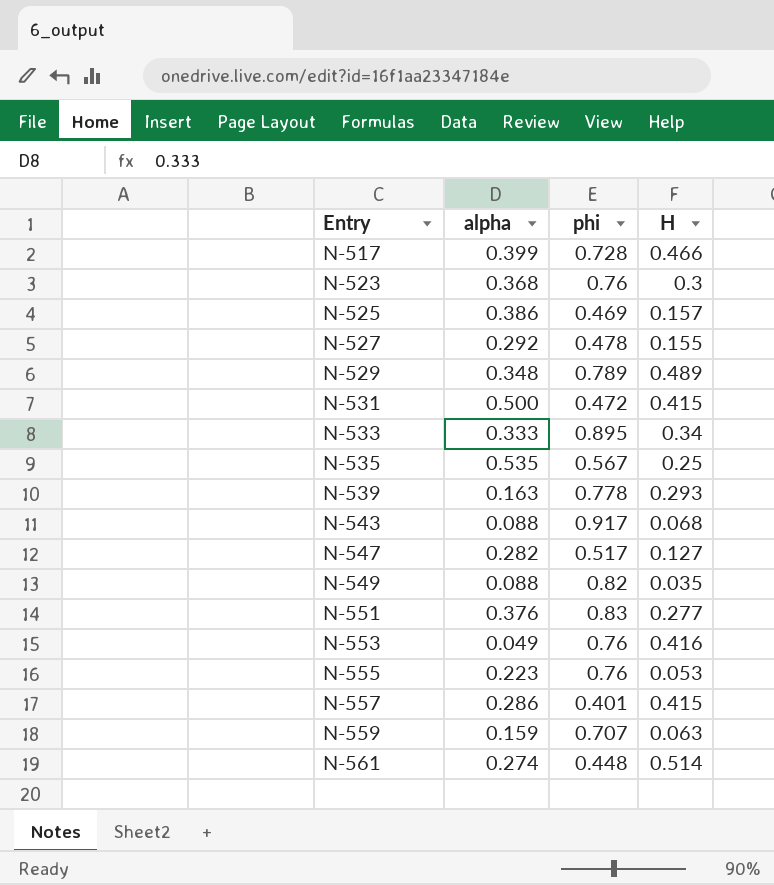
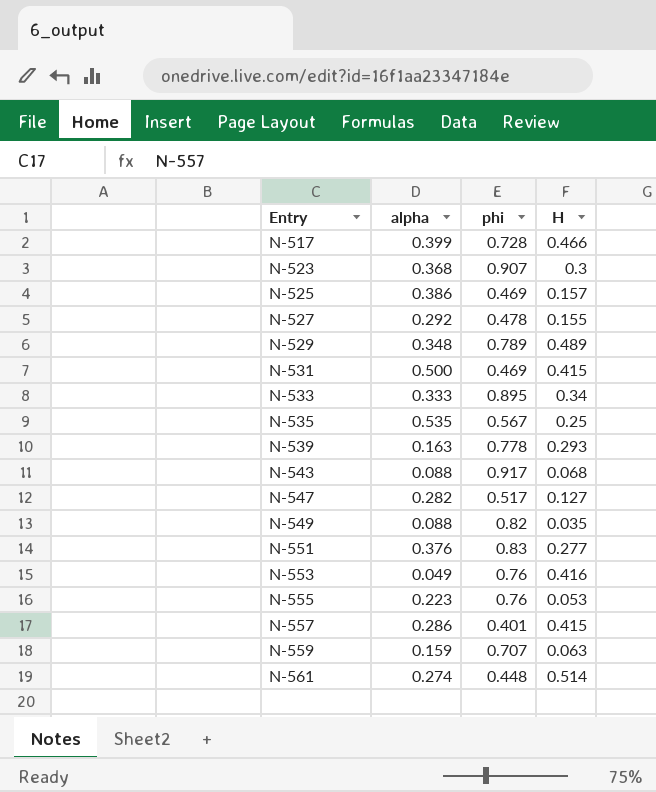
N-523 | phi: 0.76 -> 0.907
N-531 | phi: 0.472 -> 0.469

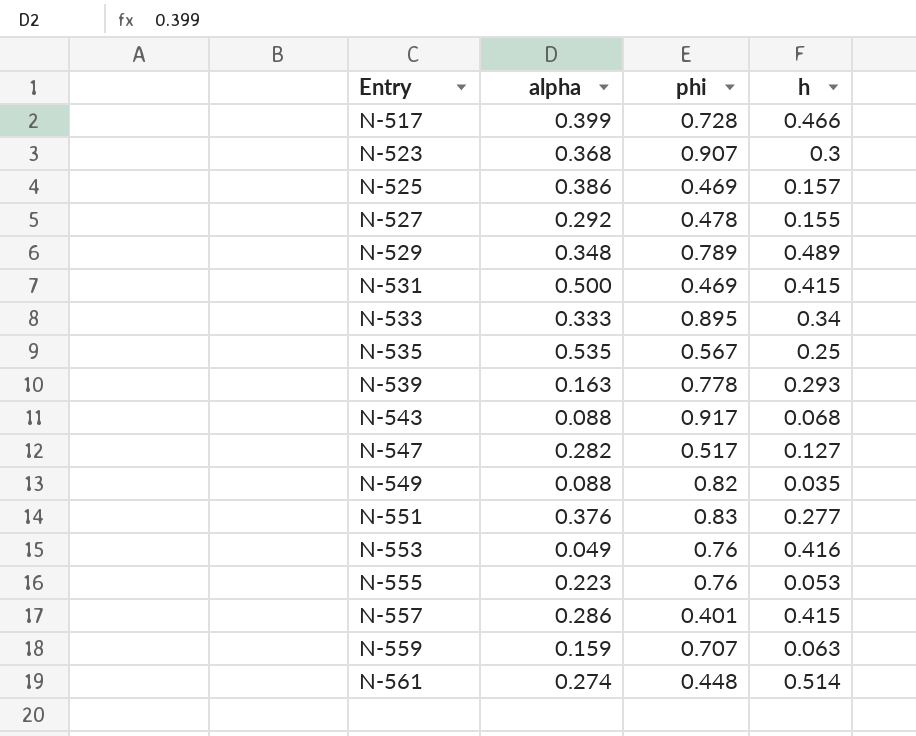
column name: H -> h

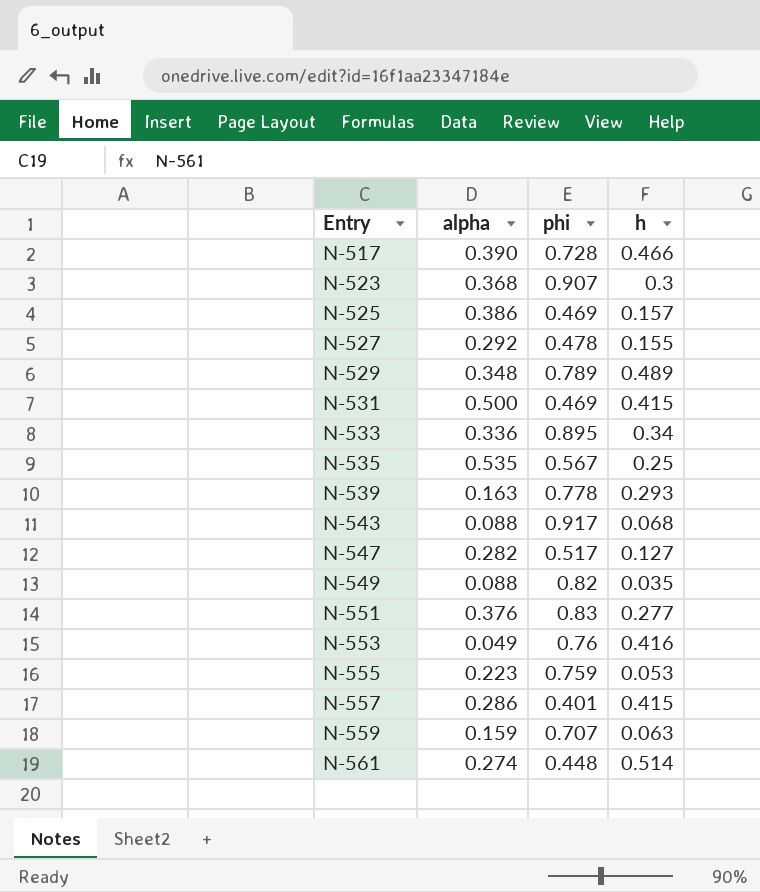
N-517 | alpha: 0.399 -> 0.390
N-533 | alpha: 0.333 -> 0.336
N-555 | phi: 0.76 -> 0.759

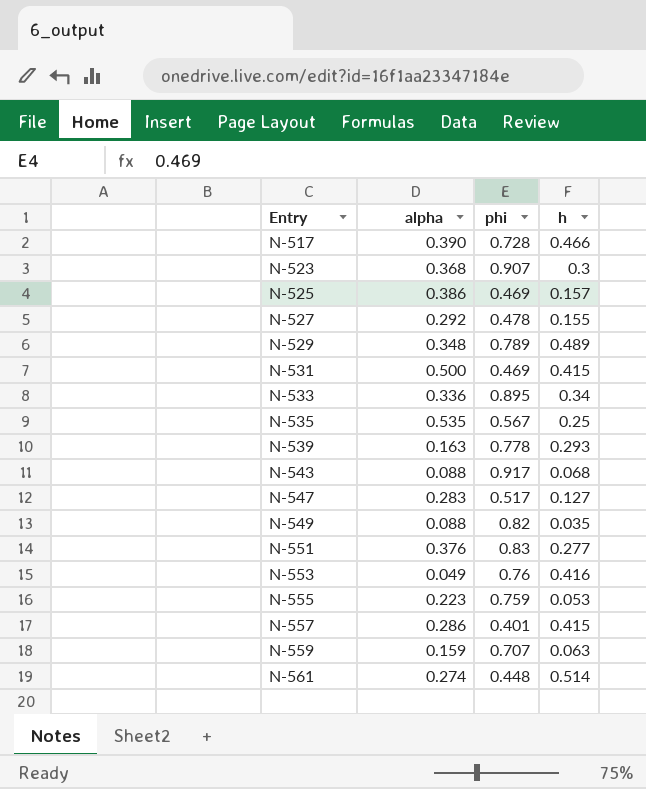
N-547 | alpha: 0.282 -> 0.283

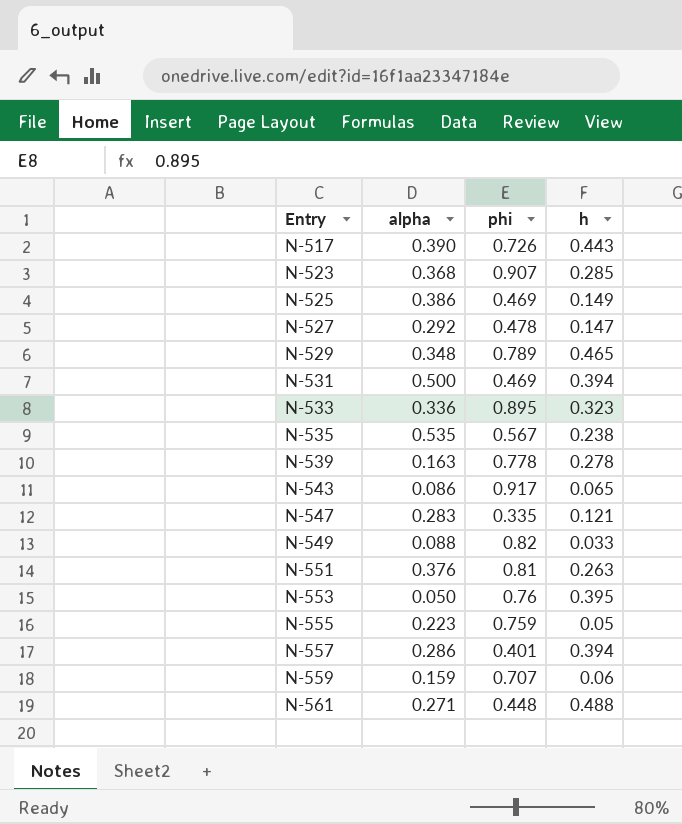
N-517 | phi: 0.728 -> 0.726
N-517 | h: 0.466 -> 0.443
N-523 | h: 0.3 -> 0.285
N-525 | h: 0.157 -> 0.149
N-527 | h: 0.155 -> 0.147
N-529 | h: 0.489 -> 0.465
N-531 | h: 0.415 -> 0.394
N-533 | h: 0.34 -> 0.323
N-535 | h: 0.25 -> 0.238
N-539 | h: 0.293 -> 0.278
N-543 | alpha: 0.088 -> 0.086
N-543 | h: 0.068 -> 0.065
N-547 | phi: 0.517 -> 0.335
N-547 | h: 0.127 -> 0.121
N-549 | h: 0.035 -> 0.033
N-551 | phi: 0.83 -> 0.81
N-551 | h: 0.277 -> 0.263
N-553 | alpha: 0.049 -> 0.050
N-553 | h: 0.416 -> 0.395
N-555 | h: 0.053 -> 0.05
N-557 | h: 0.415 -> 0.394
N-559 | h: 0.063 -> 0.06
N-561 | alpha: 0.274 -> 0.271
N-561 | h: 0.514 -> 0.488

